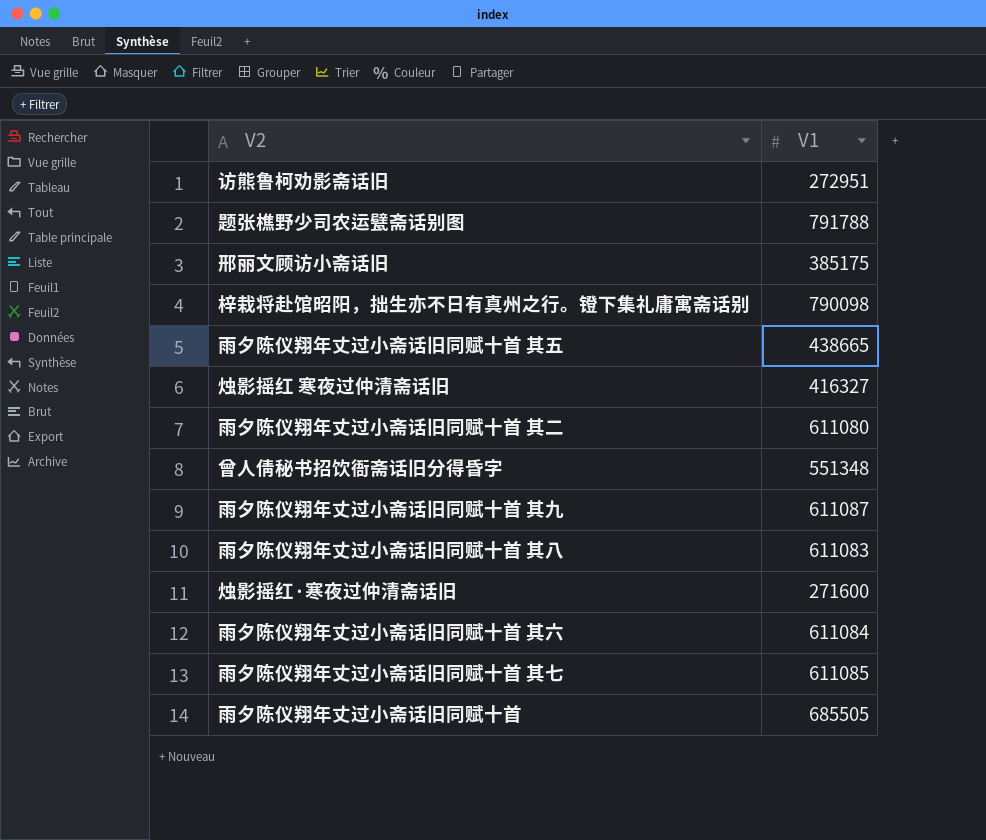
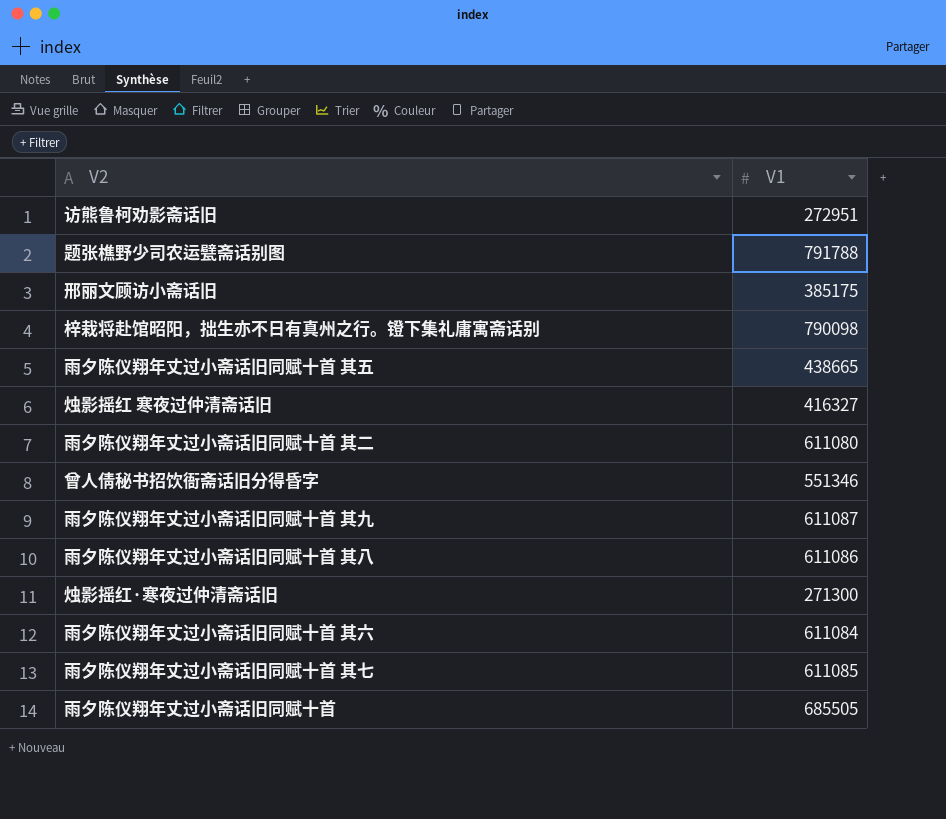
曾人倩秘书招饮衙斋话旧分得昏字 | V1: 551348 -> 551346
雨夕陈仪翔年丈过小斋话旧同赋十首 其八 | V1: 611083 -> 611086
烛影摇红·寒夜过仲清斋话旧 | V1: 271600 -> 271300

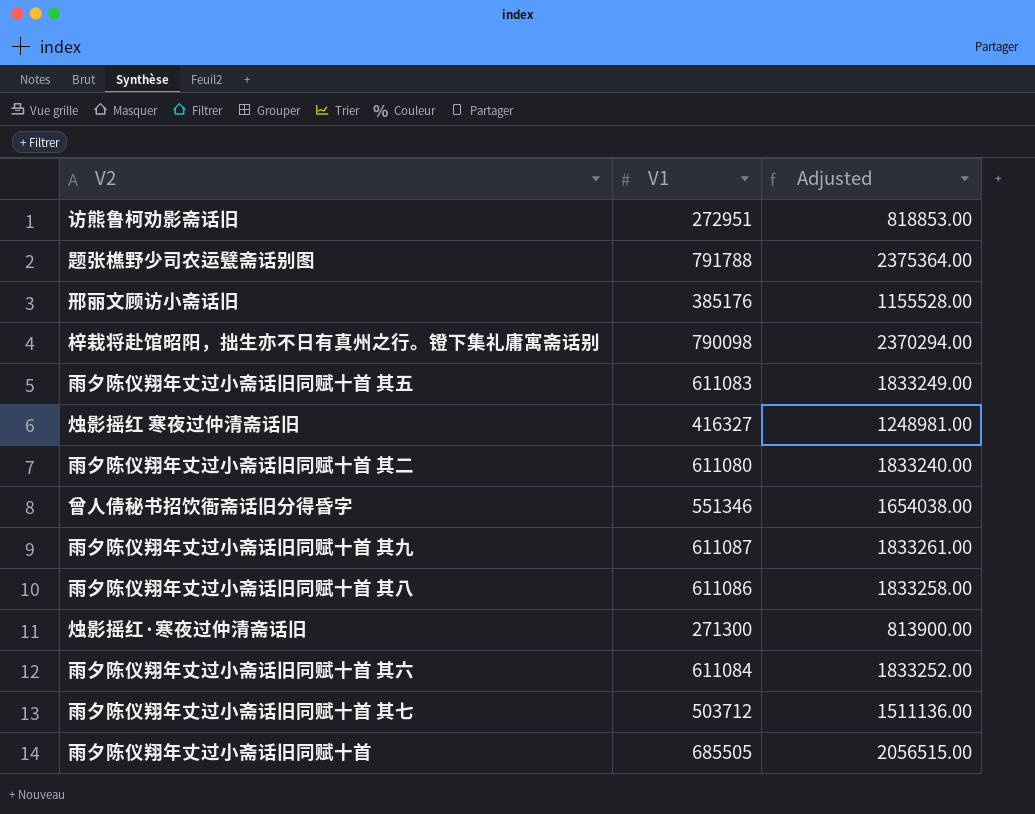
column Adjusted | formula: none -> [V1] * 3
邢丽文顾访小斋话旧 | V1: 385175 -> 385176
雨夕陈仪翔年丈过小斋话旧同赋十首 其五 | V1: 438665 -> 611083
雨夕陈仪翔年丈过小斋话旧同赋十首 其七 | V1: 611085 -> 503712

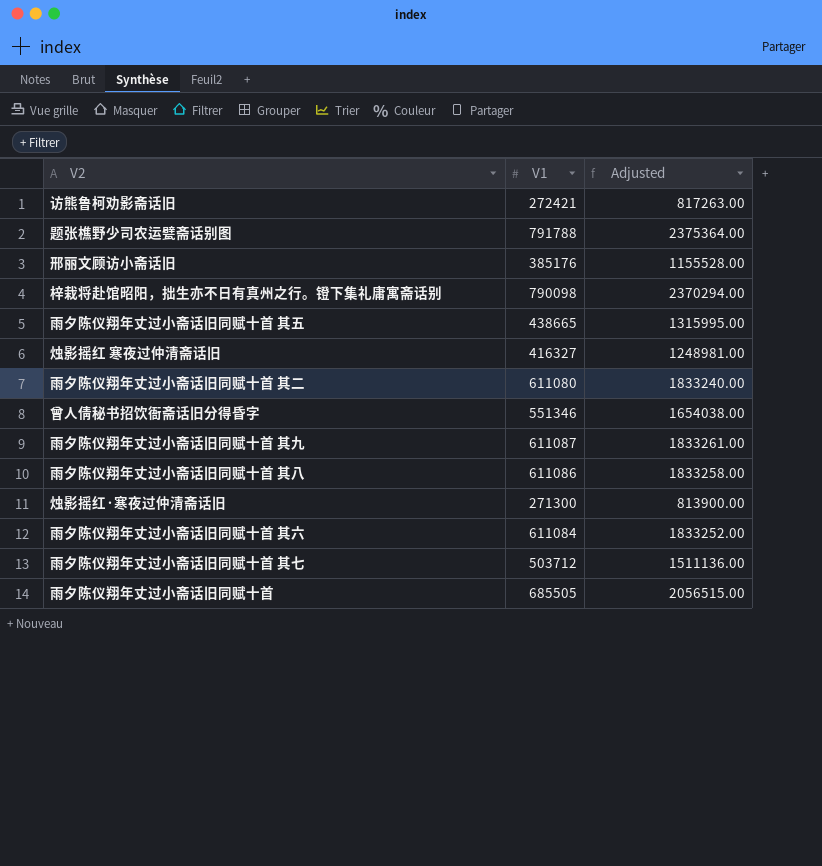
访熊鲁柯劝影斋话旧 | V1: 272951 -> 272421
访熊鲁柯劝影斋话旧 | Adjusted: 818853.00 -> 817263.00
雨夕陈仪翔年丈过小斋话旧同赋十首 其五 | V1: 611083 -> 438665
雨夕陈仪翔年丈过小斋话旧同赋十首 其五 | Adjusted: 1833249.00 -> 1315995.00

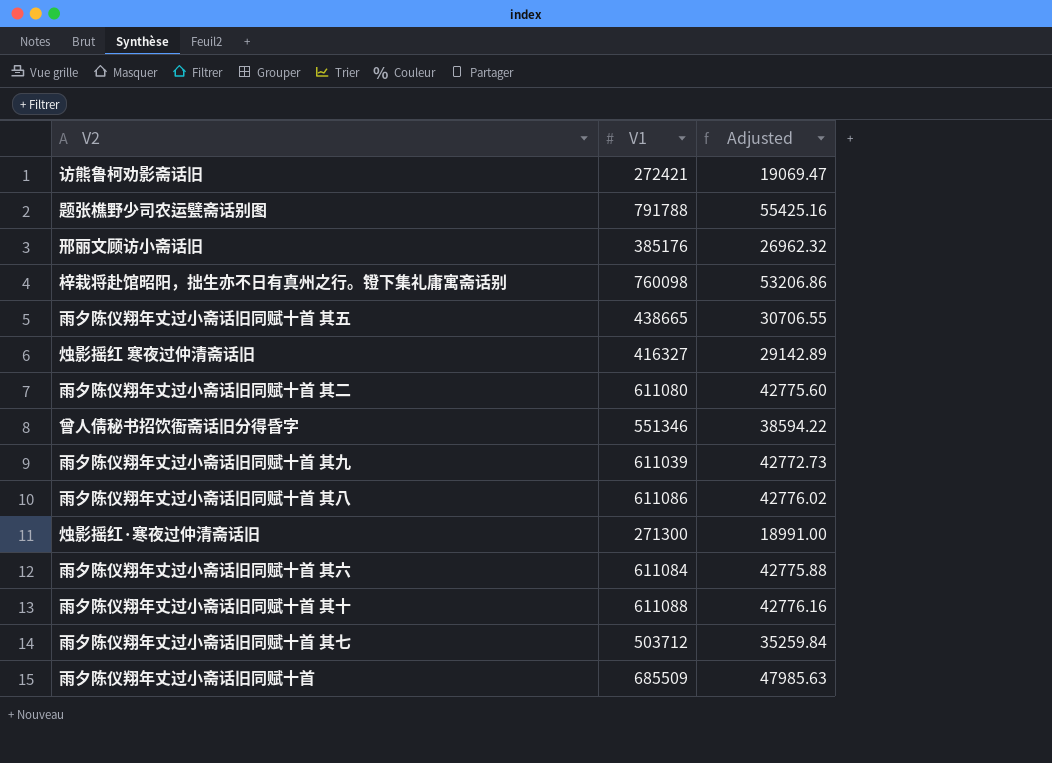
column Adjusted | formula: [V1] * 3 -> [V1] * 0.07
梓栽将赴馆昭阳，拙生亦不日有真州之行。镫下集礼庸寓斋话别 | V1: 790098 -> 760098
雨夕陈仪翔年丈过小斋话旧同赋十首 其九 | V1: 611087 -> 611039
row 雨夕陈仪翔年丈过小斋话旧同赋十首 其十: none -> 611088 | 42776.16
雨夕陈仪翔年丈过小斋话旧同赋十首 | V1: 685505 -> 685509

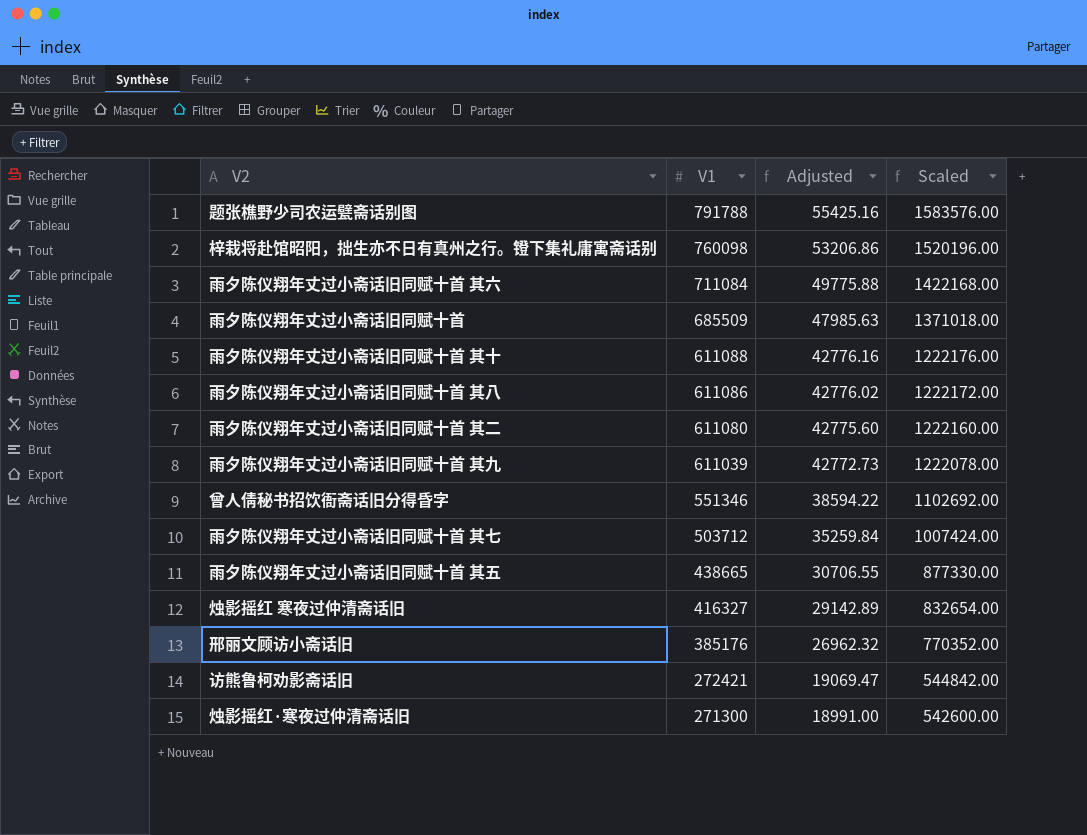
row order: none -> V1 descending
column Scaled | formula: none -> [V1] * 2
雨夕陈仪翔年丈过小斋话旧同赋十首 其六 | V1: 611084 -> 711084
雨夕陈仪翔年丈过小斋话旧同赋十首 其六 | Adjusted: 42775.88 -> 49775.88

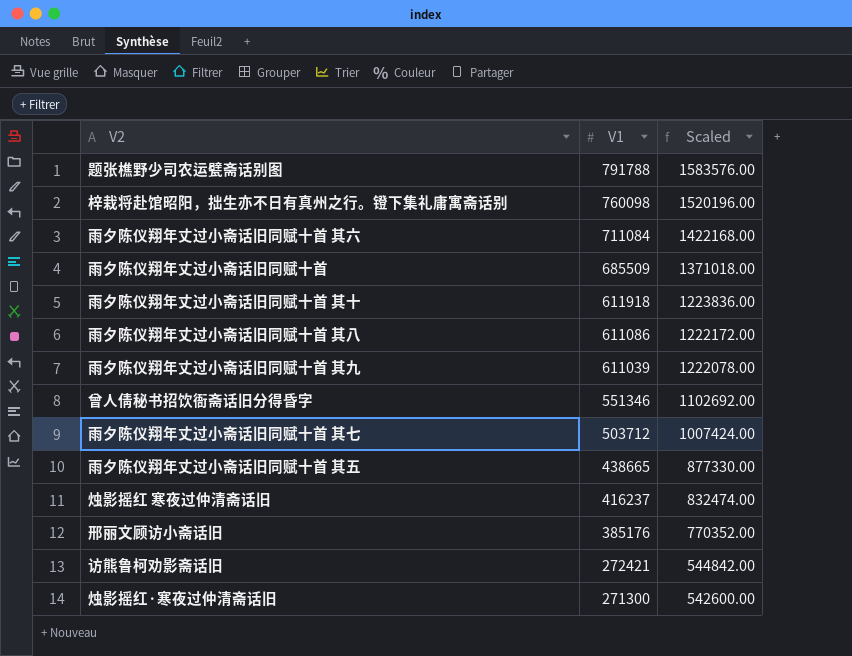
column Adjusted | formula: [V1] * 0.07 -> none
row 雨夕陈仪翔年丈过小斋话旧同赋十首 其二: 611080 | 42775.60 | 1222160.00 -> none
雨夕陈仪翔年丈过小斋话旧同赋十首 其十 | V1: 611088 -> 611918
雨夕陈仪翔年丈过小斋话旧同赋十首 其十 | Scaled: 1222176.00 -> 1223836.00
烛影摇红 寒夜过仲清斋话旧 | V1: 416327 -> 416237
烛影摇红 寒夜过仲清斋话旧 | Scaled: 832654.00 -> 832474.00

